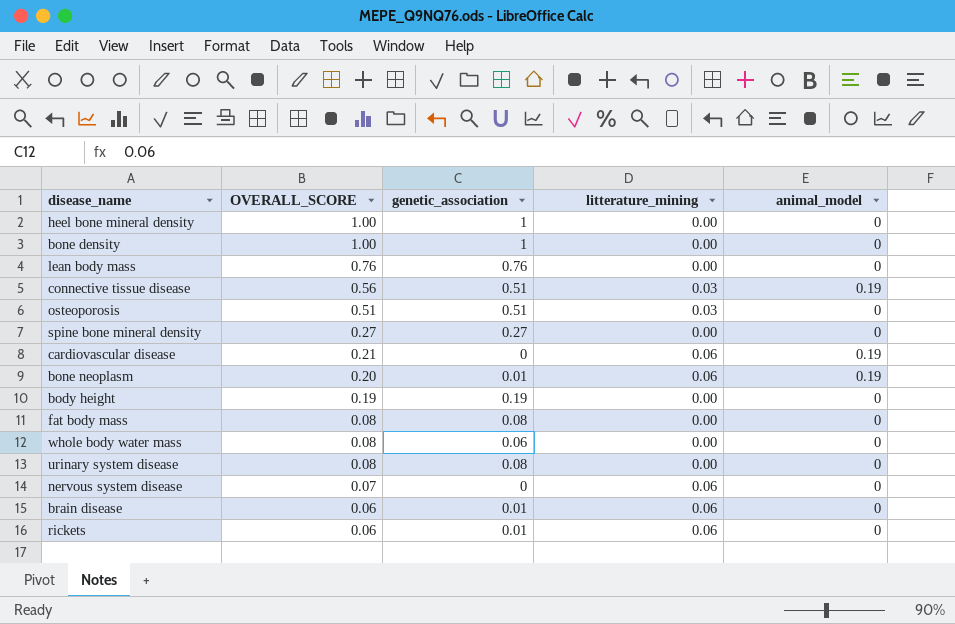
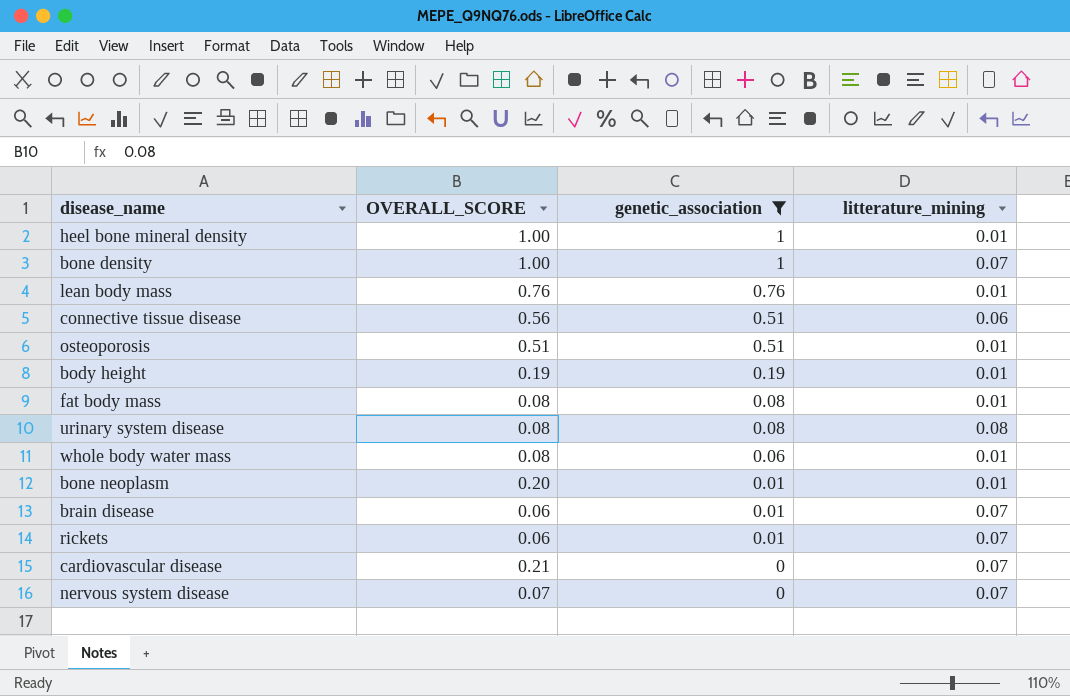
filter: none -> genetic_association != 0.27
row order: OVERALL_SCORE descending -> genetic_association descending
column animal_model | position: 5 -> none
heel bone mineral density | litterature_mining: 0.00 -> 0.01
bone density | litterature_mining: 0.00 -> 0.07
lean body mass | litterature_mining: 0.00 -> 0.01
connective tissue disease | litterature_mining: 0.03 -> 0.06
osteoporosis | litterature_mining: 0.03 -> 0.01
body height | litterature_mining: 0.00 -> 0.01
fat body mass | litterature_mining: 0.00 -> 0.01
urinary system disease | litterature_mining: 0.00 -> 0.08
whole body water mass | litterature_mining: 0.00 -> 0.01
bone neoplasm | litterature_mining: 0.06 -> 0.01
brain disease | litterature_mining: 0.06 -> 0.07
rickets | litterature_mining: 0.06 -> 0.07
cardiovascular disease | litterature_mining: 0.06 -> 0.07
nervous system disease | litterature_mining: 0.06 -> 0.07

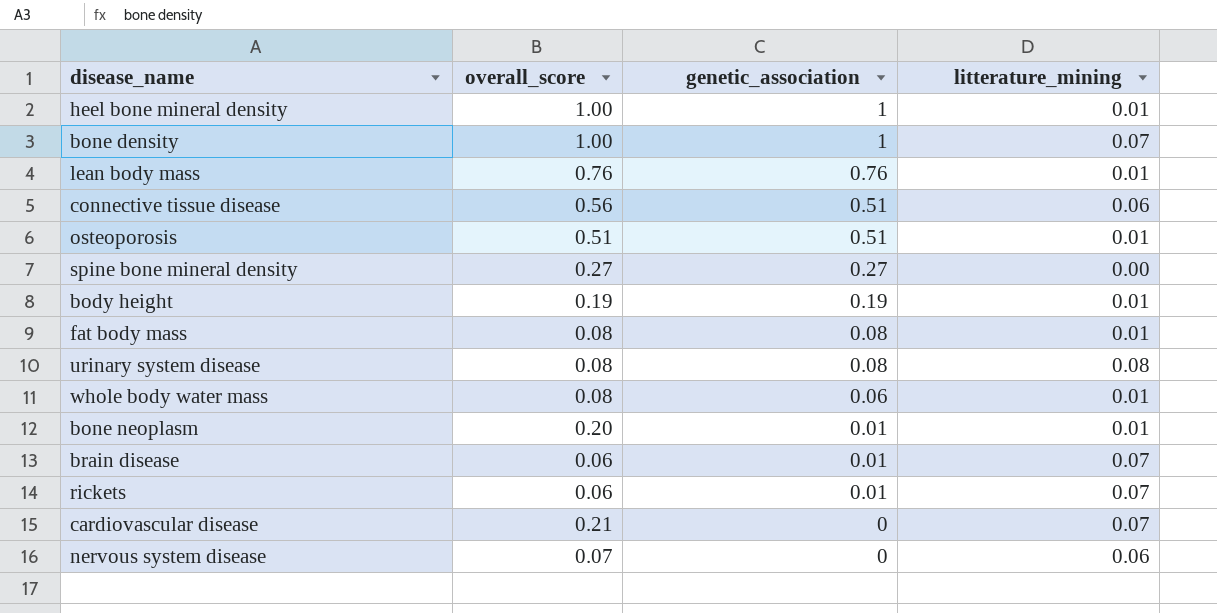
filter: genetic_association != 0.27 -> none
column name: OVERALL_SCORE -> overall_score
nervous system disease | litterature_mining: 0.07 -> 0.06

